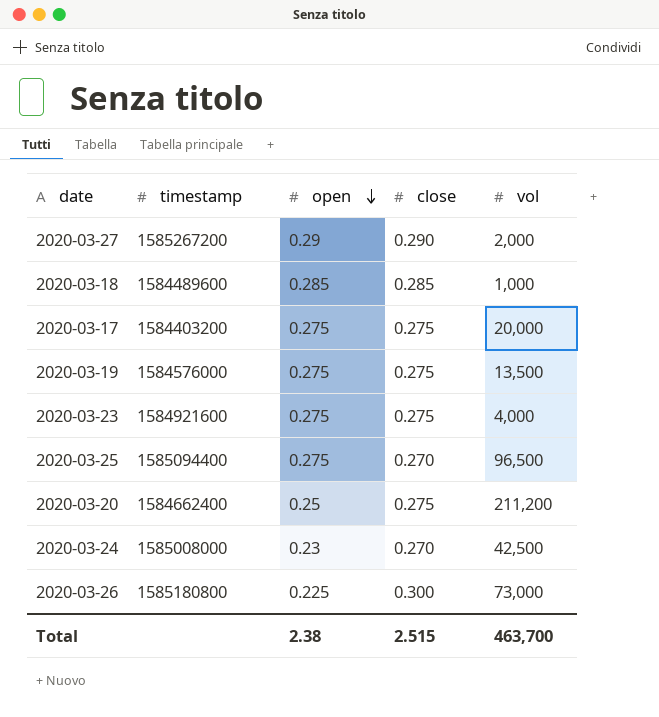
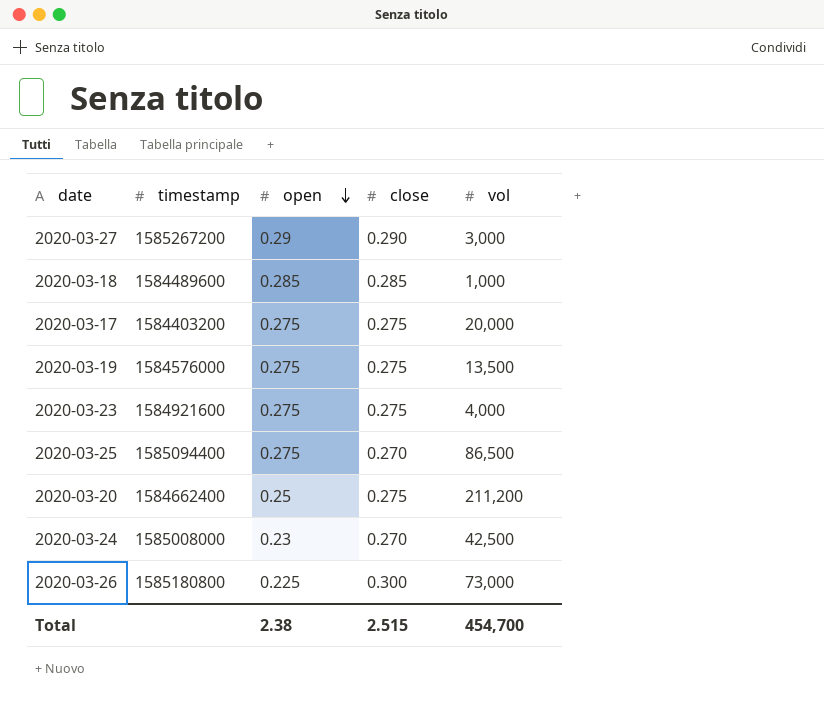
2020-03-27 | vol: 2,000 -> 3,000
2020-03-25 | vol: 96,500 -> 86,500
Total | vol: 463,700 -> 454,700

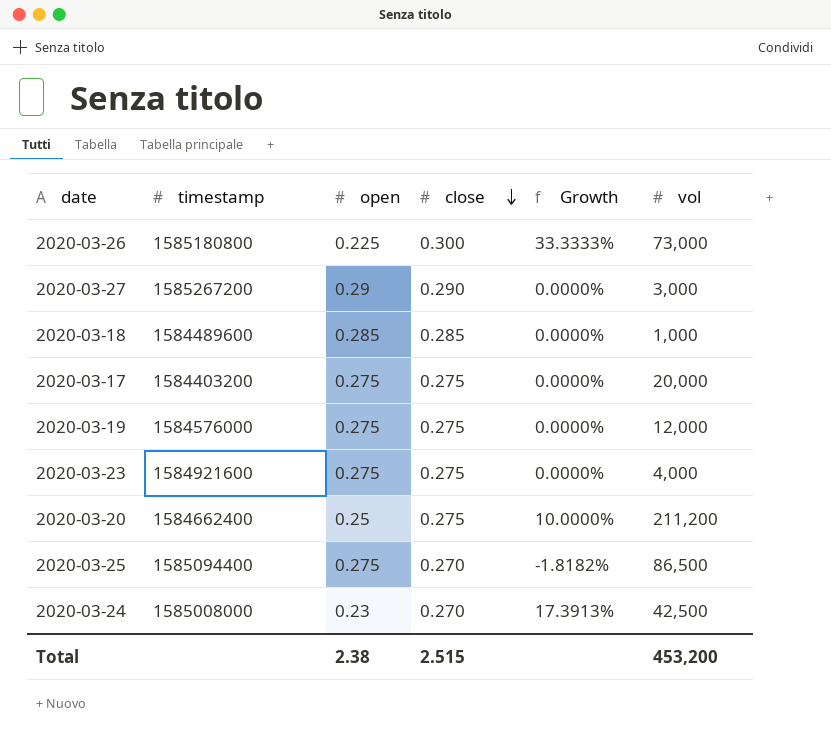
row order: open descending -> close descending
column Growth | formula: none -> ([close] - [open]) / [open]
2020-03-19 | vol: 13,500 -> 12,000
Total | vol: 454,700 -> 453,200

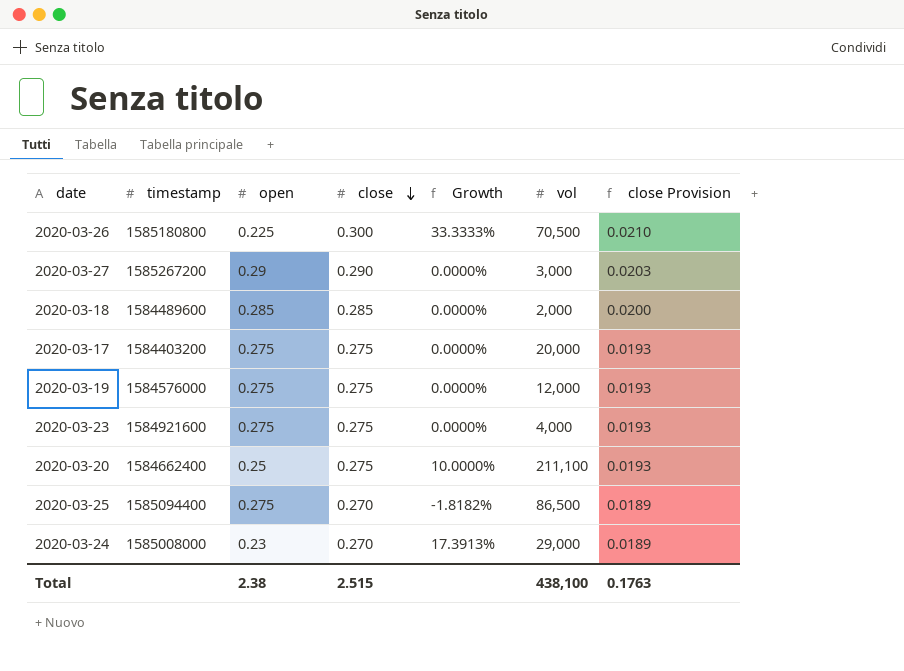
column close Provision | formula: none -> [close] * 0.07
2020-03-26 | vol: 73,000 -> 70,500
2020-03-18 | vol: 1,000 -> 2,000
2020-03-20 | vol: 211,200 -> 211,100
2020-03-24 | vol: 42,500 -> 29,000
Total | vol: 453,200 -> 438,100

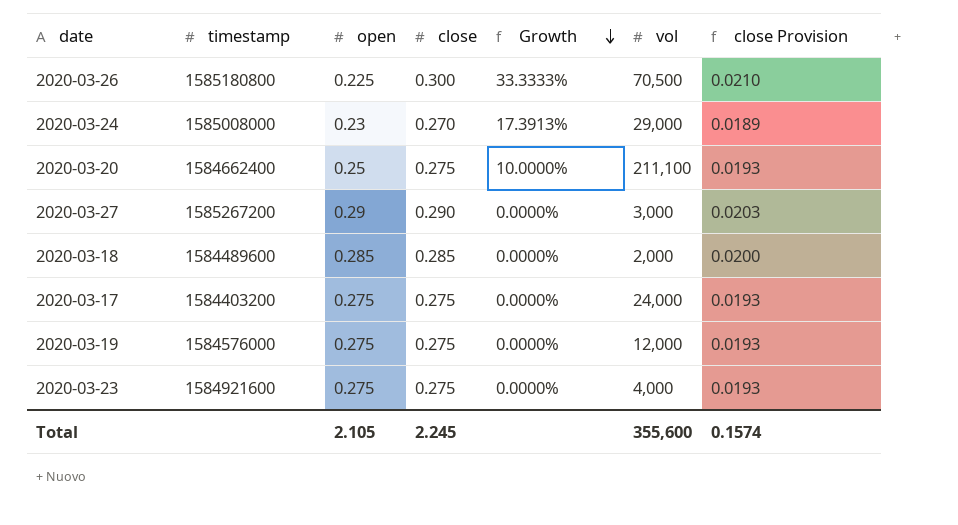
row order: close descending -> Growth descending
row 2020-03-25: 1585094400 | 0.275 | 0.270 | -1.8182% | 86,500 | 0.0189 -> none
2020-03-17 | vol: 20,000 -> 24,000
Total | open: 2.38 -> 2.105
Total | close: 2.515 -> 2.245
Total | vol: 438,100 -> 355,600
Total | close Provision: 0.1763 -> 0.1574

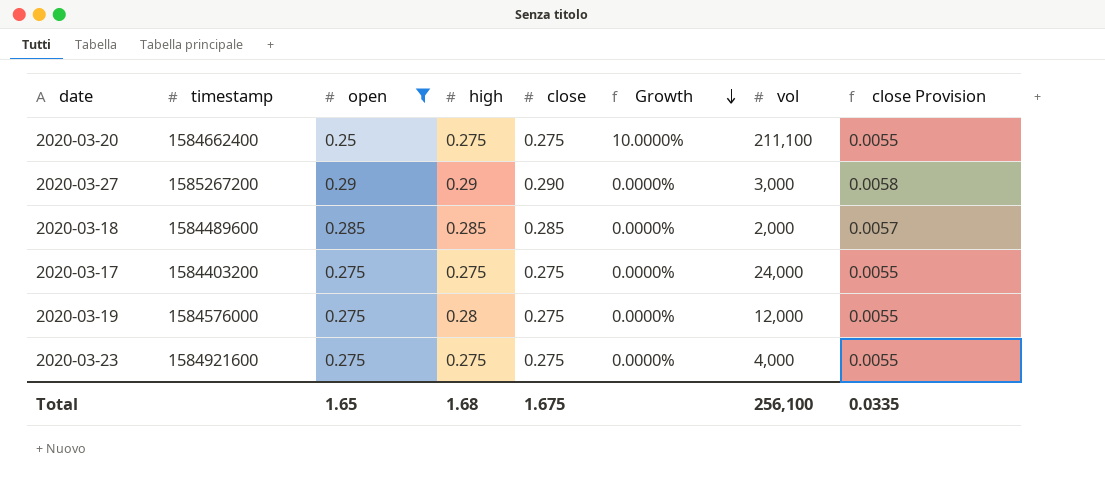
filter: none -> open >= 0.25
column high | position: none -> 4
column close Provision | formula: [close] * 0.07 -> [close] * 0.02
Total | open: 2.105 -> 1.65
Total | close: 2.245 -> 1.675
Total | vol: 355,600 -> 256,100
Total | close Provision: 0.1574 -> 0.0335

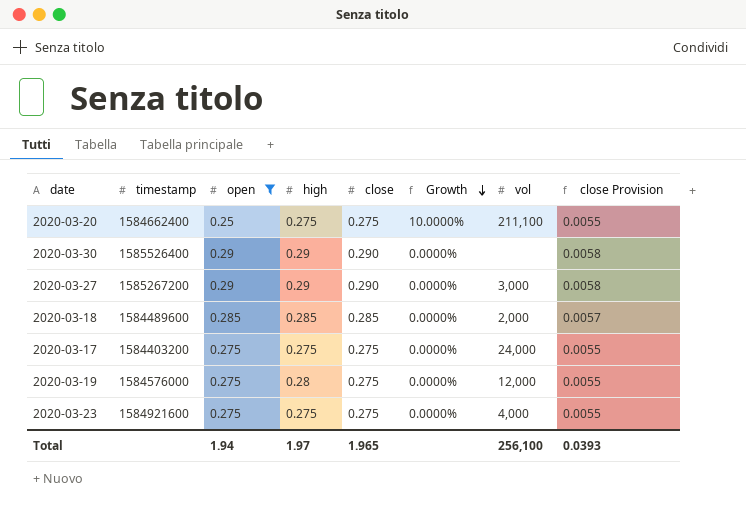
row 2020-03-30: none -> 1585526400 | 0.29 | 0.29 | 0.290 | 0.0000% | none | 0.0058
Total | open: 1.65 -> 1.94
Total | high: 1.68 -> 1.97
Total | close: 1.675 -> 1.965
Total | close Provision: 0.0335 -> 0.0393

